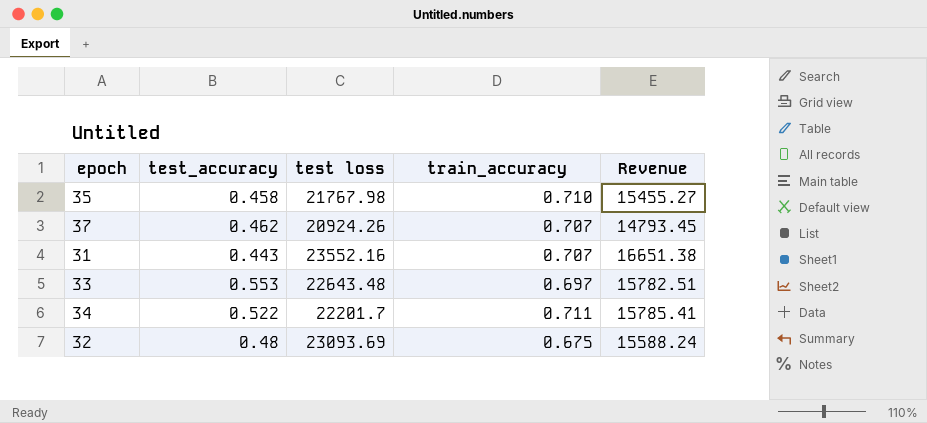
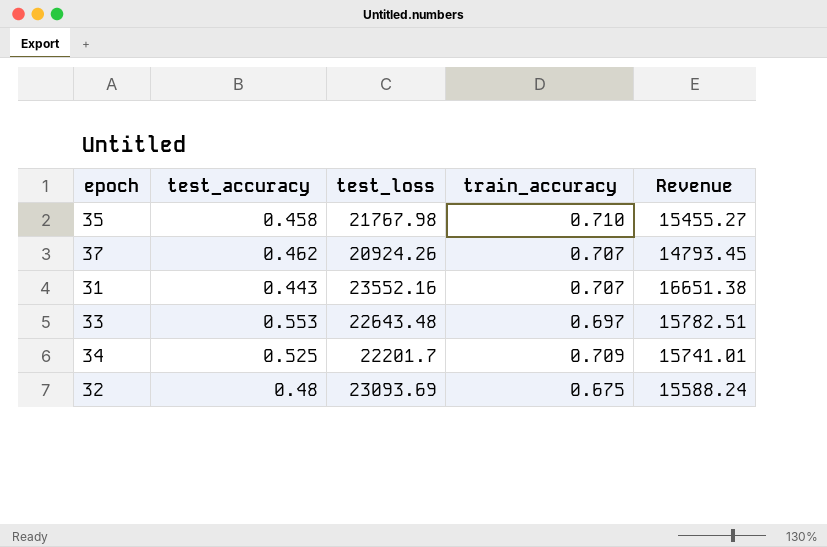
column name: test loss -> test_loss
34 | test_accuracy: 0.522 -> 0.525
34 | train_accuracy: 0.711 -> 0.709
34 | Revenue: 15785.41 -> 15741.01

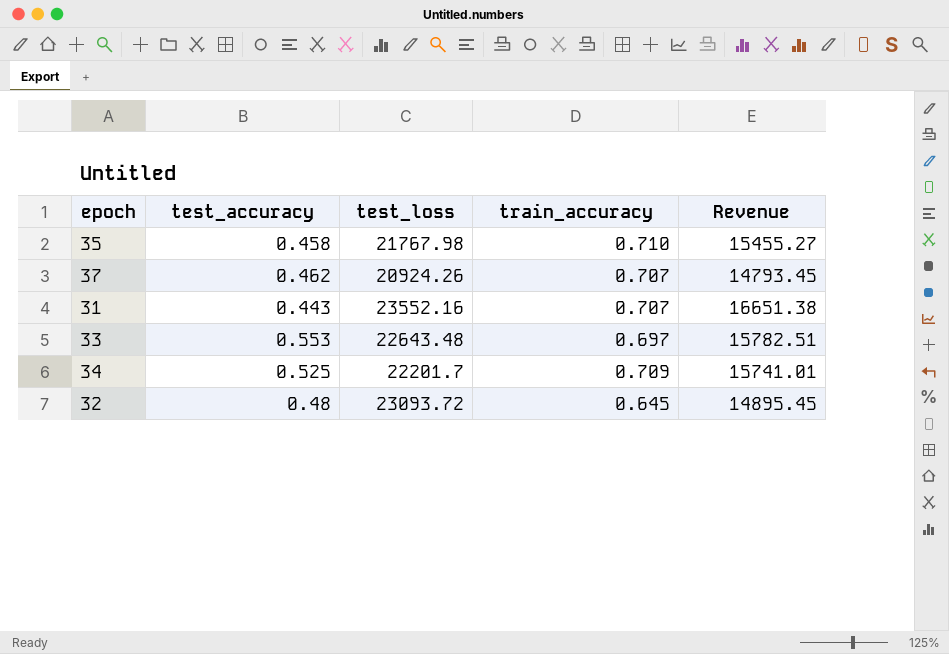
32 | test_loss: 23093.69 -> 23093.72
32 | train_accuracy: 0.675 -> 0.645
32 | Revenue: 15588.24 -> 14895.45

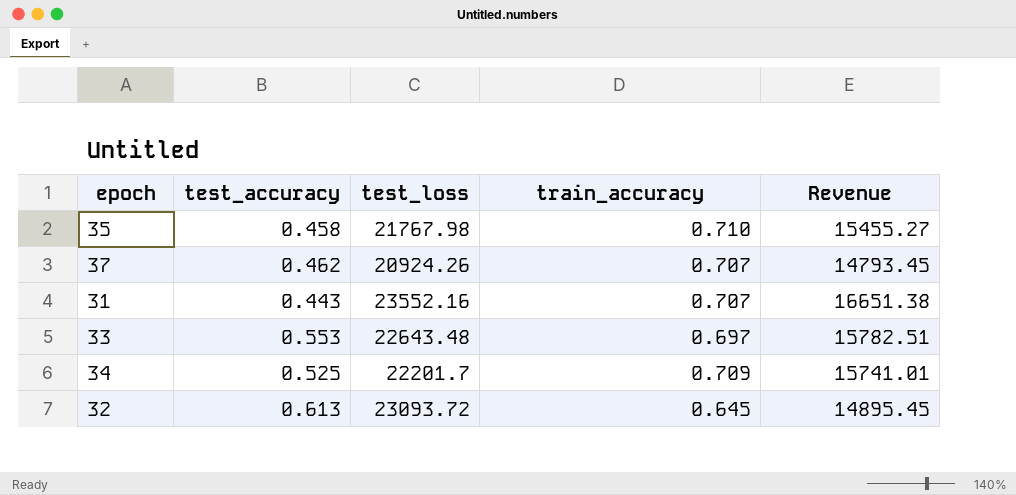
32 | test_accuracy: 0.48 -> 0.613

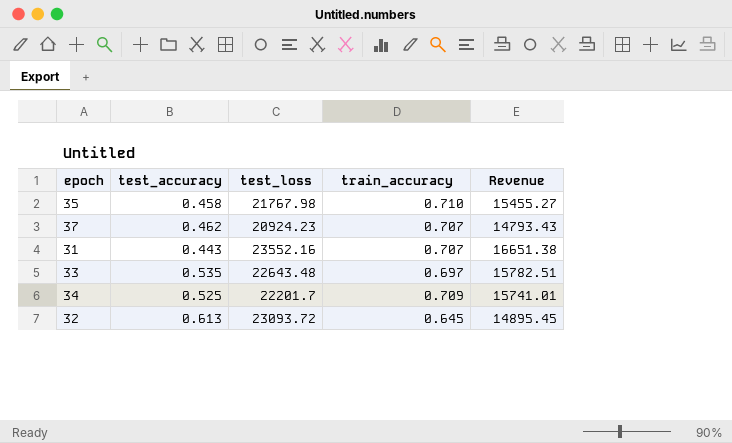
37 | test_loss: 20924.26 -> 20924.23
37 | Revenue: 14793.45 -> 14793.43
33 | test_accuracy: 0.553 -> 0.535

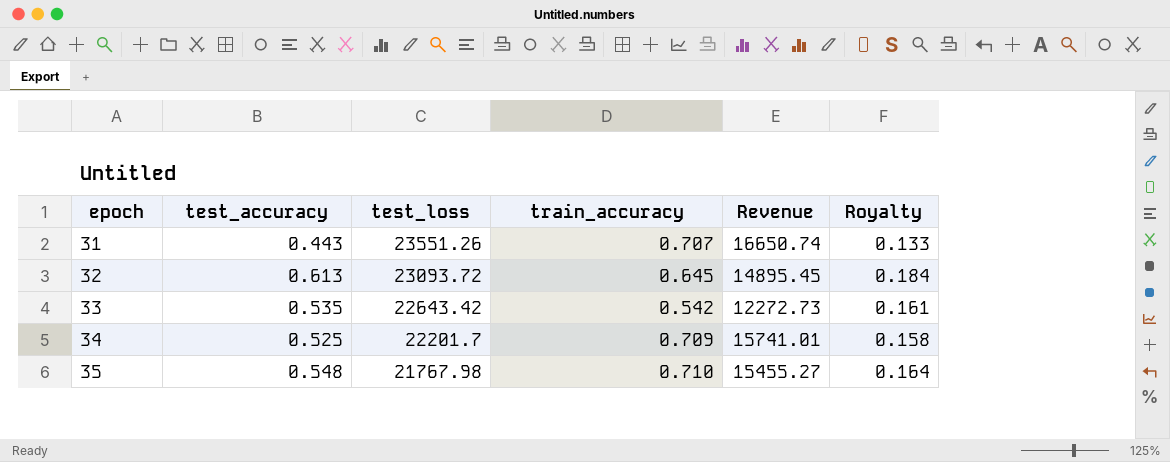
row order: none -> epoch ascending
column Royalty | formula: none -> [test_accuracy] * 0.3
row 37: 0.462 | 20924.23 | 0.707 | 14793.43 -> none
31 | test_loss: 23552.16 -> 23551.26
31 | Revenue: 16651.38 -> 16650.74
33 | test_loss: 22643.48 -> 22643.42
33 | train_accuracy: 0.697 -> 0.542
33 | Revenue: 15782.51 -> 12272.73
35 | test_accuracy: 0.458 -> 0.548

